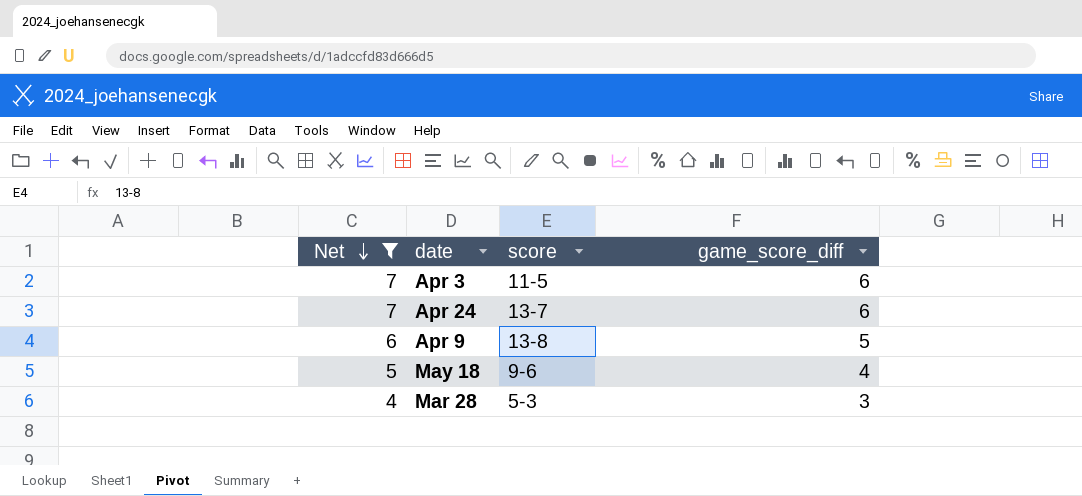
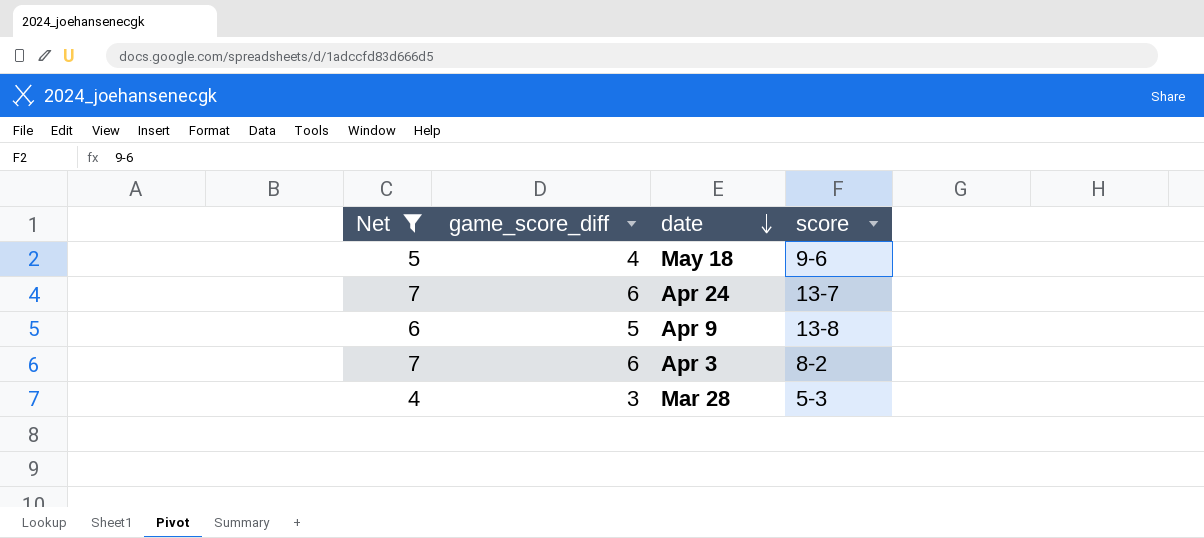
row order: Net descending -> date descending
column game_score_diff | position: 4 -> 2
Apr 3 | score: 11-5 -> 8-2

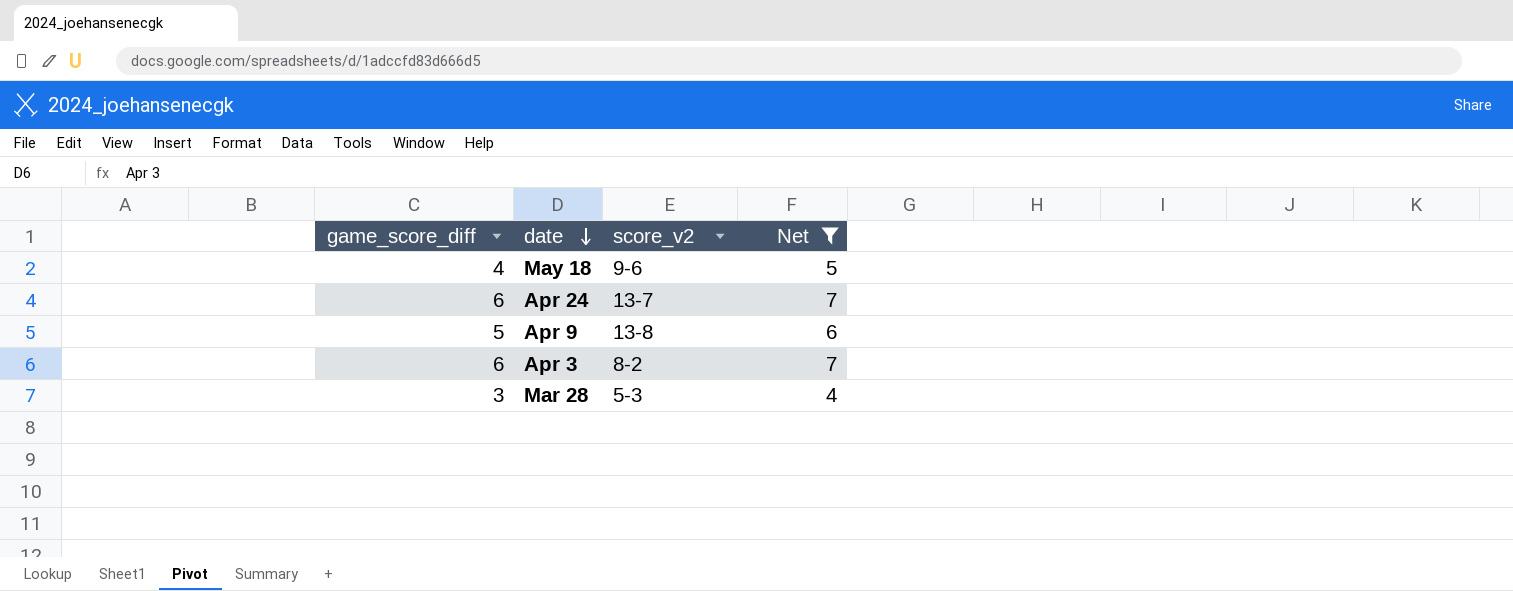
column name: score -> score_v2
column Net | position: 1 -> 4

